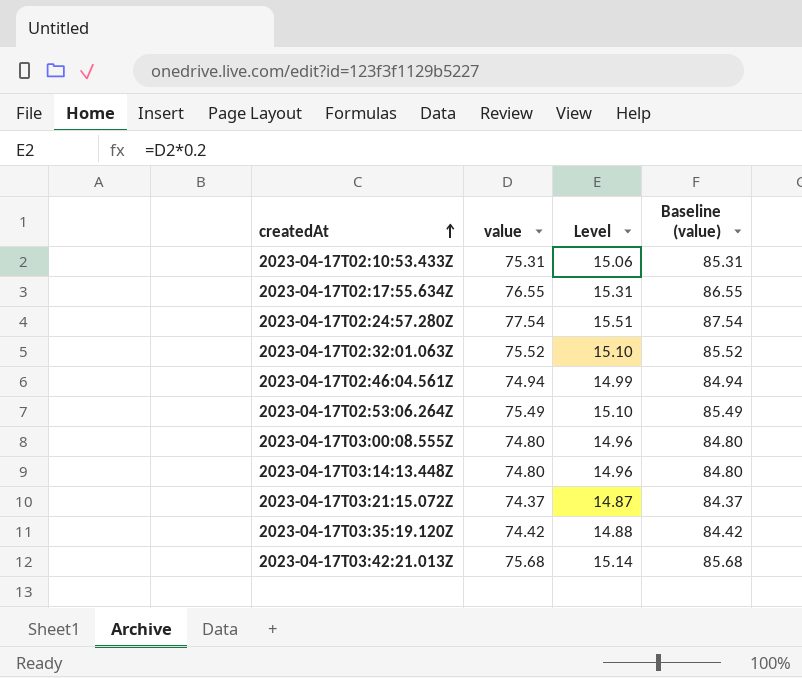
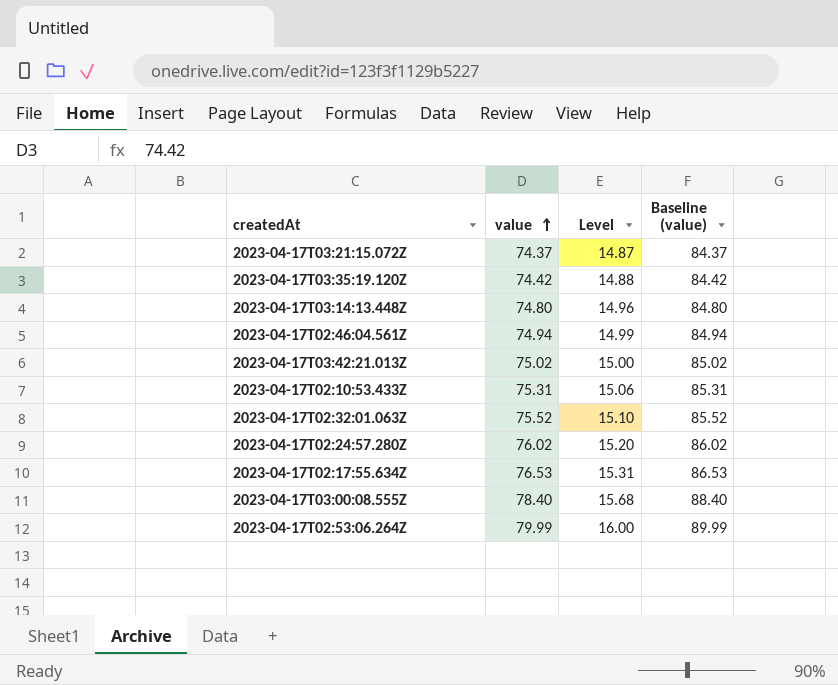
row order: createdAt ascending -> value ascending
2023-04-17T03:42:21.013Z | value: 75.68 -> 75.02
2023-04-17T03:42:21.013Z | Level: 15.14 -> 15.00
2023-04-17T03:42:21.013Z | Baseline (value): 85.68 -> 85.02
2023-04-17T02:24:57.280Z | value: 77.54 -> 76.02
2023-04-17T02:24:57.280Z | Level: 15.51 -> 15.20
2023-04-17T02:24:57.280Z | Baseline (value): 87.54 -> 86.02
2023-04-17T02:17:55.634Z | value: 76.55 -> 76.53
2023-04-17T02:17:55.634Z | Baseline (value): 86.55 -> 86.53
2023-04-17T03:00:08.555Z | value: 74.80 -> 78.40
2023-04-17T03:00:08.555Z | Level: 14.96 -> 15.68
2023-04-17T03:00:08.555Z | Baseline (value): 84.80 -> 88.40
2023-04-17T02:53:06.264Z | value: 75.49 -> 79.99
2023-04-17T02:53:06.264Z | Level: 15.10 -> 16.00
2023-04-17T02:53:06.264Z | Baseline (value): 85.49 -> 89.99

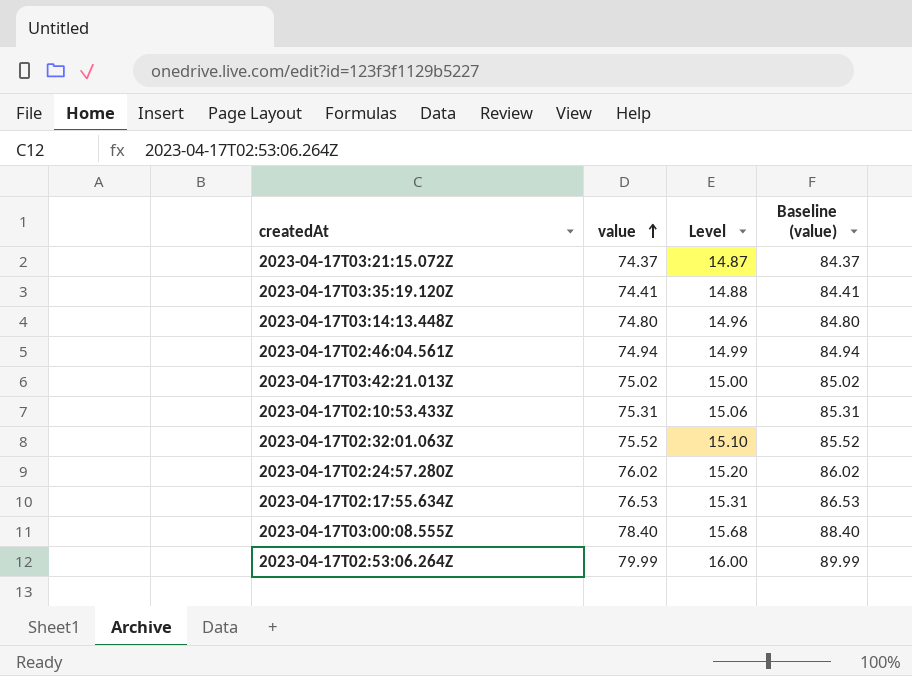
2023-04-17T03:35:19.120Z | value: 74.42 -> 74.41
2023-04-17T03:35:19.120Z | Baseline (value): 84.42 -> 84.41

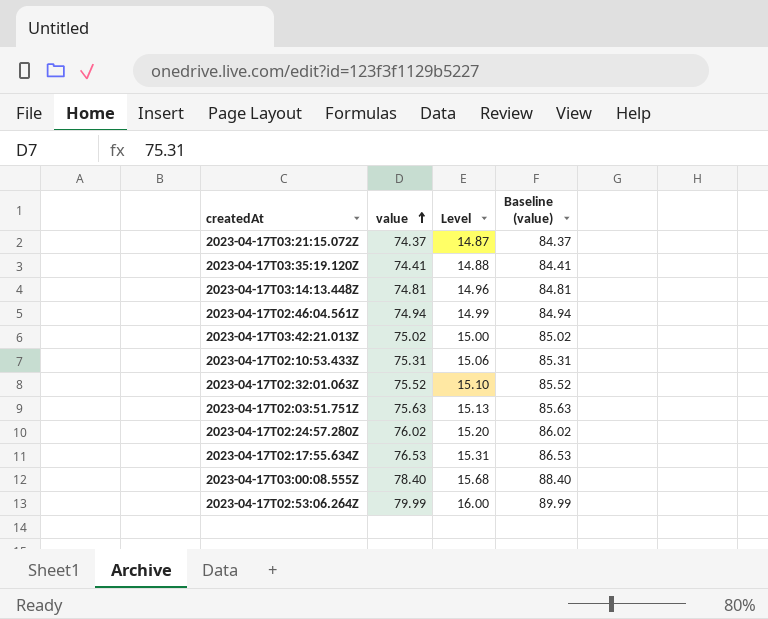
2023-04-17T03:14:13.448Z | value: 74.80 -> 74.81
2023-04-17T03:14:13.448Z | Baseline (value): 84.80 -> 84.81
row 2023-04-17T02:03:51.751Z: none -> 75.63 | 15.13 | 85.63

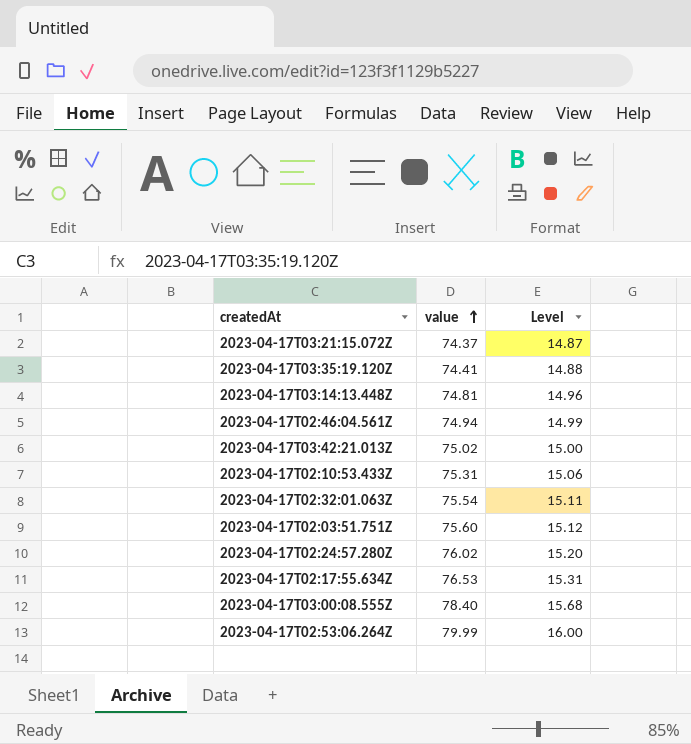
column Baseline (value) | formula: [value] + 10 -> none
2023-04-17T02:32:01.063Z | value: 75.52 -> 75.54
2023-04-17T02:32:01.063Z | Level: 15.10 -> 15.11
2023-04-17T02:03:51.751Z | value: 75.63 -> 75.60
2023-04-17T02:03:51.751Z | Level: 15.13 -> 15.12

